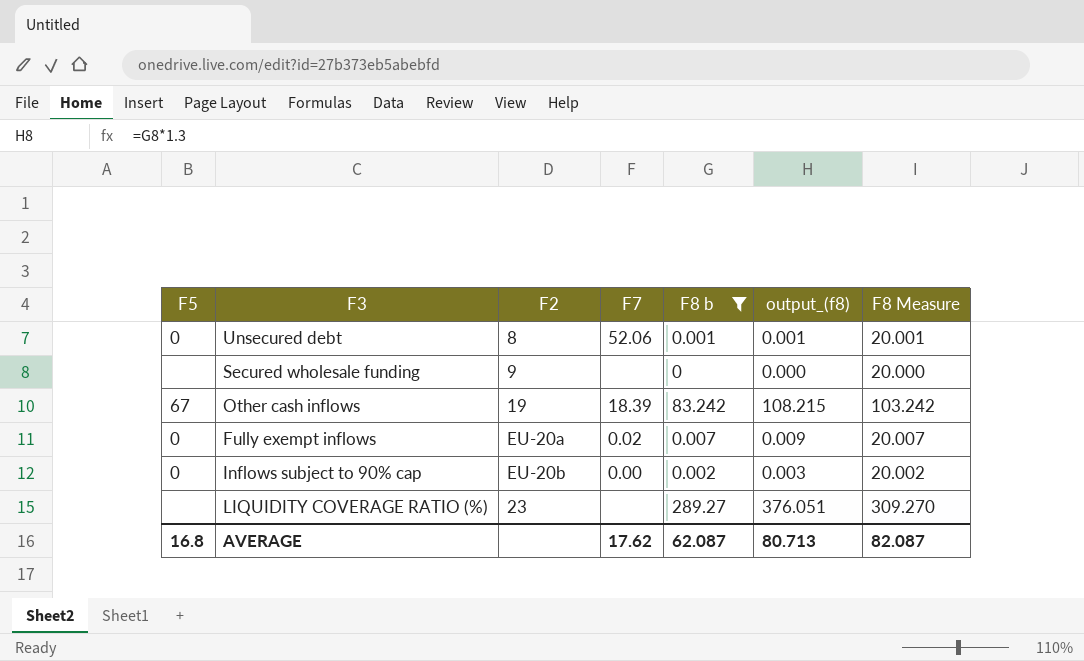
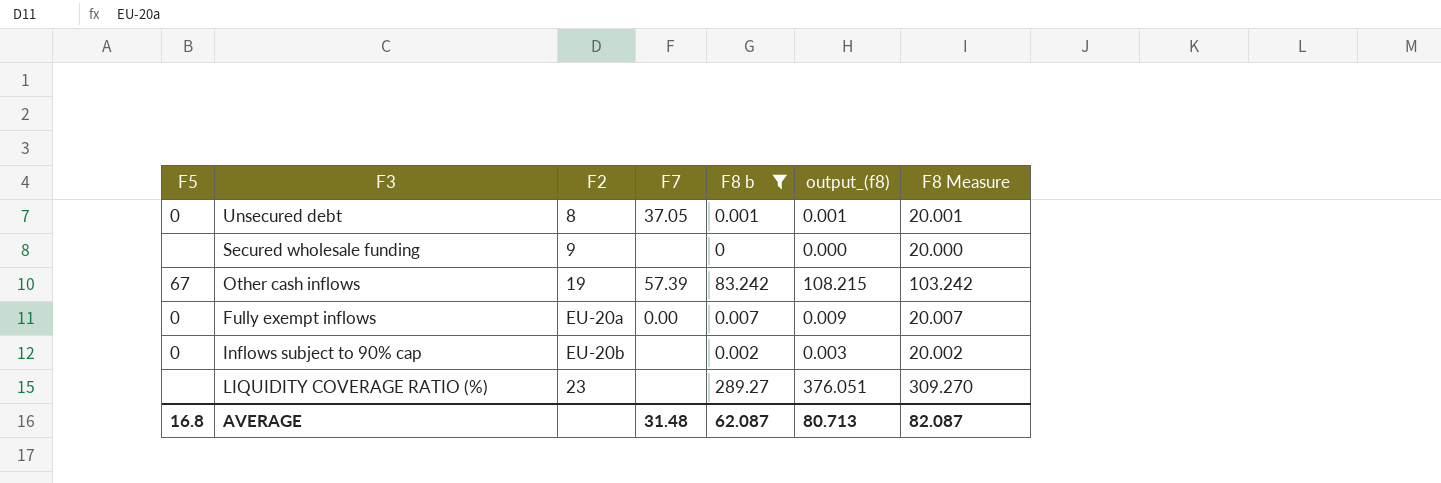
Unsecured debt | F7: 52.06 -> 37.05
Other cash inflows | F7: 18.39 -> 57.39
Fully exempt inflows | F7: 0.02 -> 0.00
Inflows subject to 90% cap | F7: 0.00 -> none
AVERAGE | F7: 17.62 -> 31.48

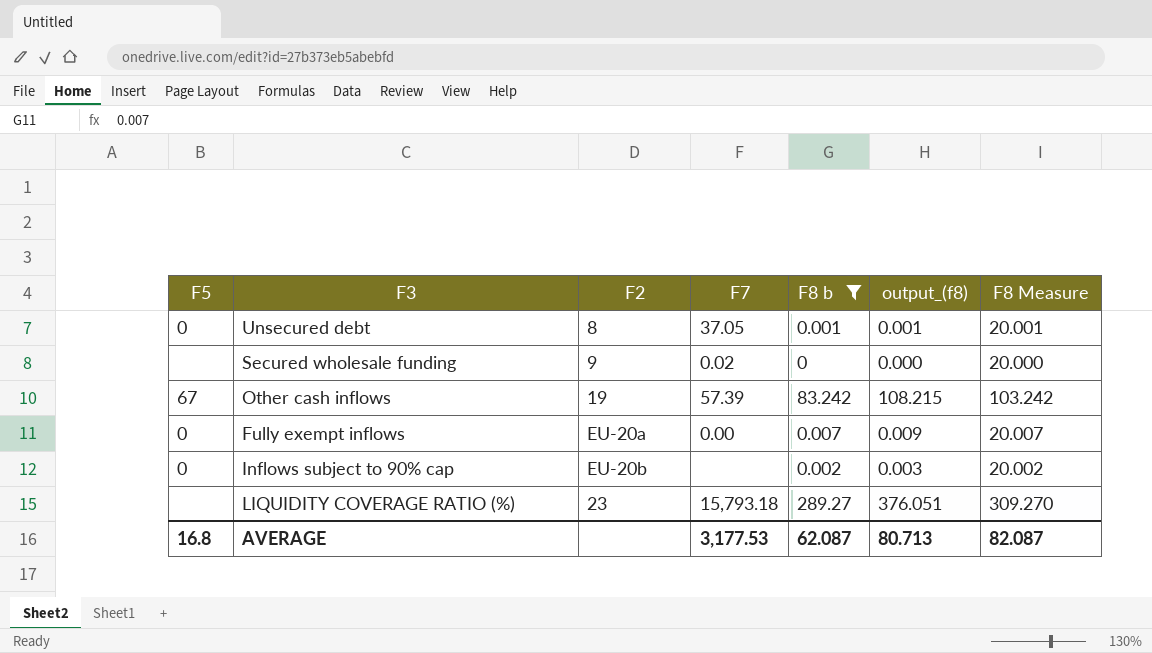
Secured wholesale funding | F7: none -> 0.02
LIQUIDITY COVERAGE RATIO (%) | F7: none -> 15,793.18
AVERAGE | F7: 31.48 -> 3,177.53

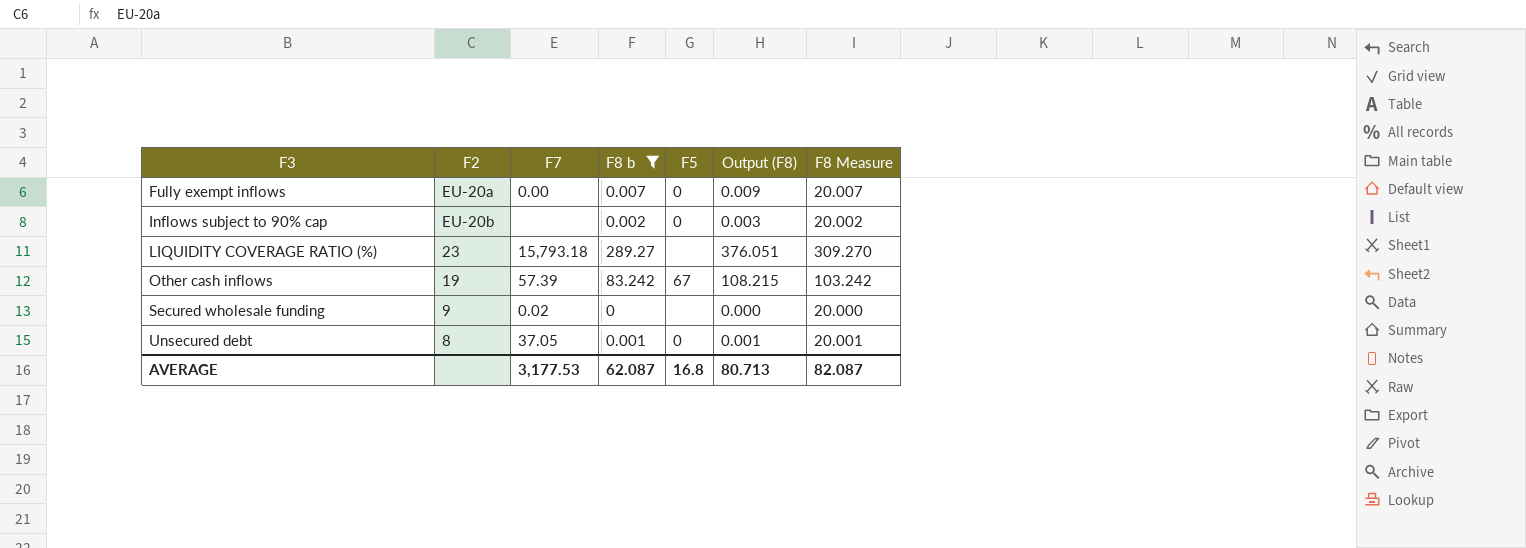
row order: none -> F3 ascending
column F5 | position: 1 -> 5
column name: output_(f8) -> Output (F8)

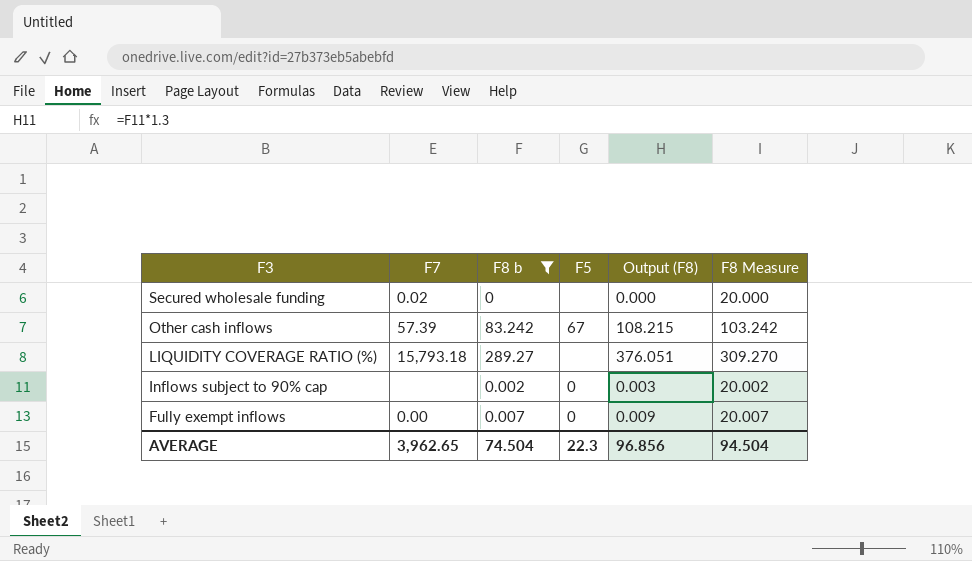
row order: F3 ascending -> F3 descending
column F2 | position: 2 -> none
row Unsecured debt: 8 | 37.05 | 0.001 | 0 | 0.001 | 20.001 -> none
AVERAGE | F7: 3,177.53 -> 3,962.65
AVERAGE | F8 b: 62.087 -> 74.504
AVERAGE | F5: 16.8 -> 22.3
AVERAGE | Output (F8): 80.713 -> 96.856
AVERAGE | F8 Measure: 82.087 -> 94.504

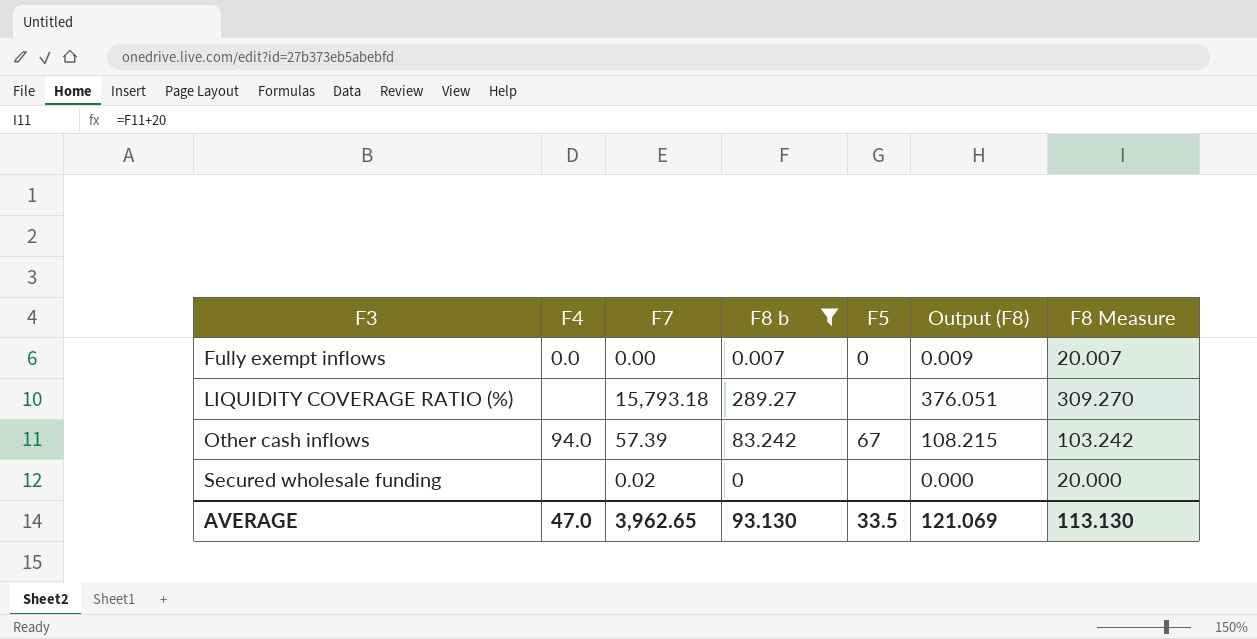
row order: F3 descending -> F3 ascending
column F4 | position: none -> 2
row Inflows subject to 90% cap: none | 0.002 | 0 | 0.003 | 20.002 -> none
AVERAGE | F8 b: 74.504 -> 93.130
AVERAGE | F5: 22.3 -> 33.5
AVERAGE | Output (F8): 96.856 -> 121.069
AVERAGE | F8 Measure: 94.504 -> 113.130

